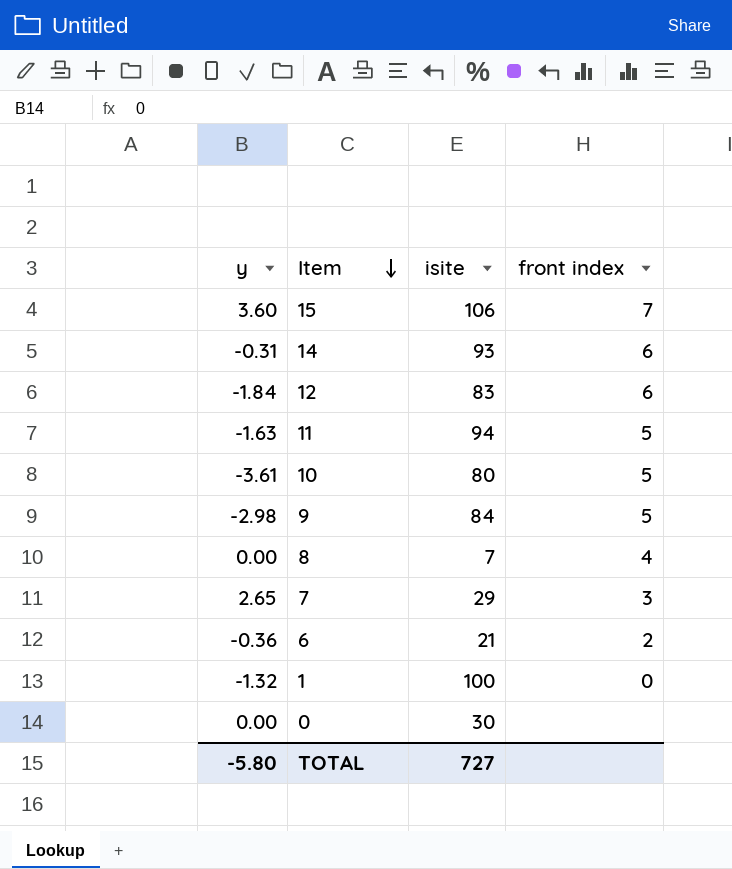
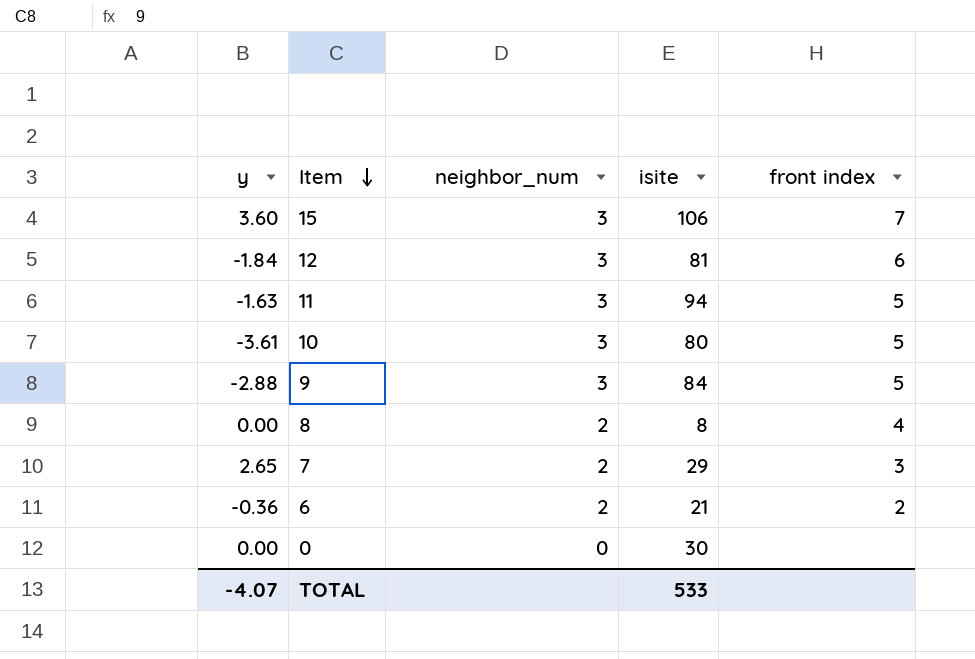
column neighbor_num | position: none -> 3
row 14: -0.31 | 93 | 6 -> none
row 1: -1.32 | 100 | 0 -> none
12 | isite: 83 -> 81
9 | y: -2.98 -> -2.88
8 | isite: 7 -> 8
TOTAL | y: -5.80 -> -4.07
TOTAL | isite: 727 -> 533

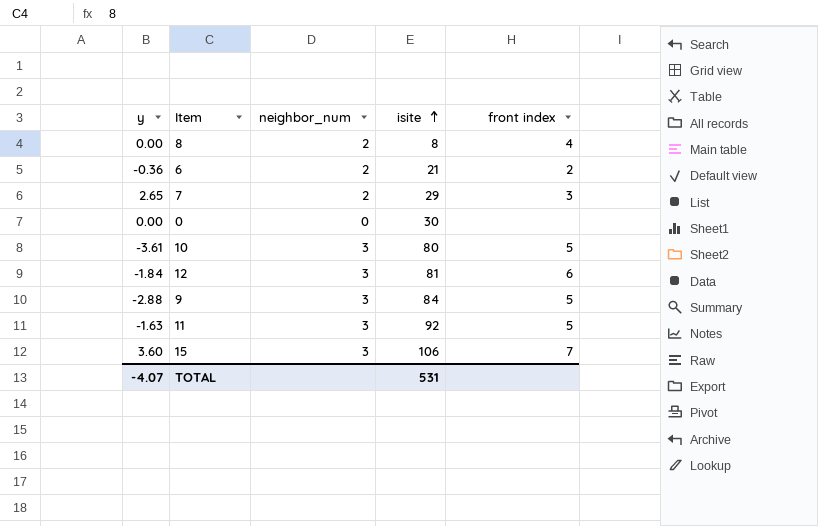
row order: Item descending -> isite ascending
11 | isite: 94 -> 92
TOTAL | isite: 533 -> 531

